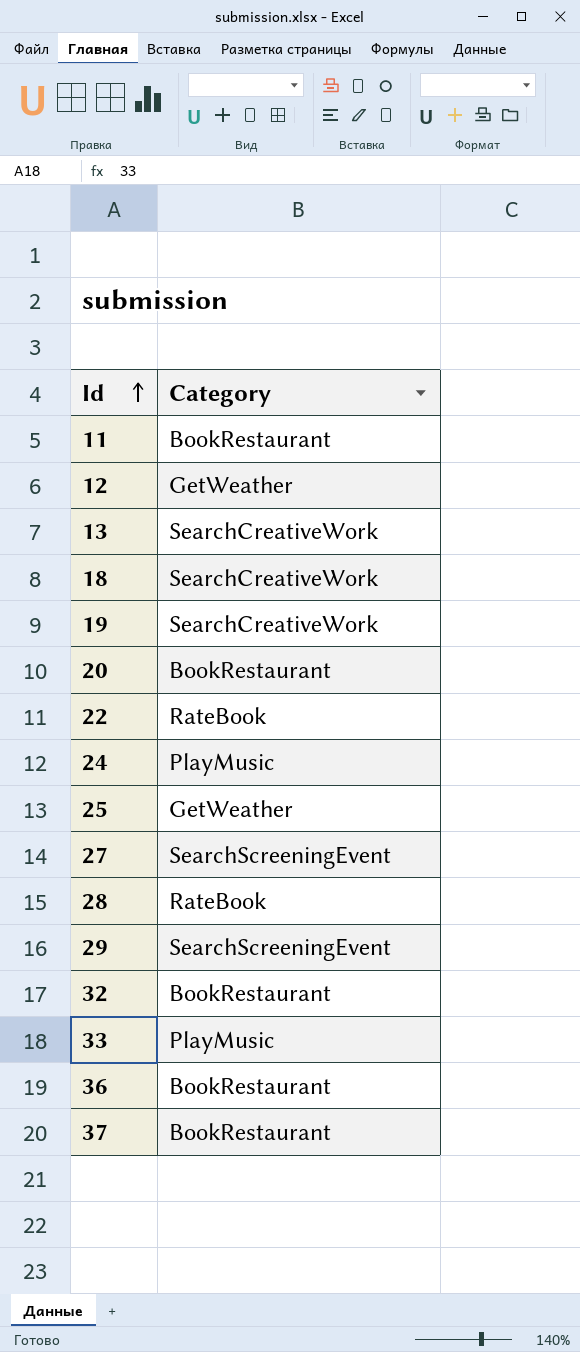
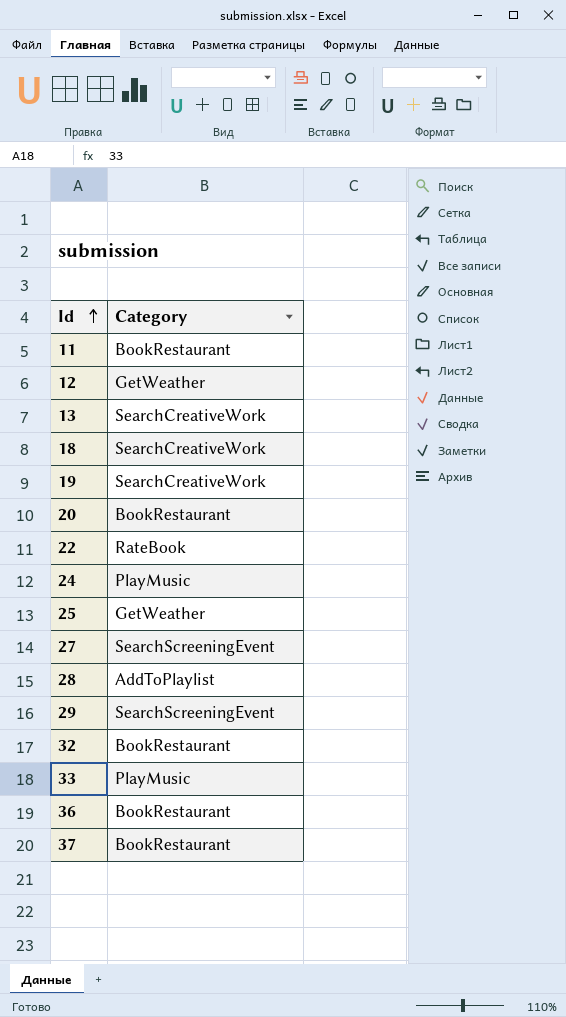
28 | Category: RateBook -> AddToPlaylist

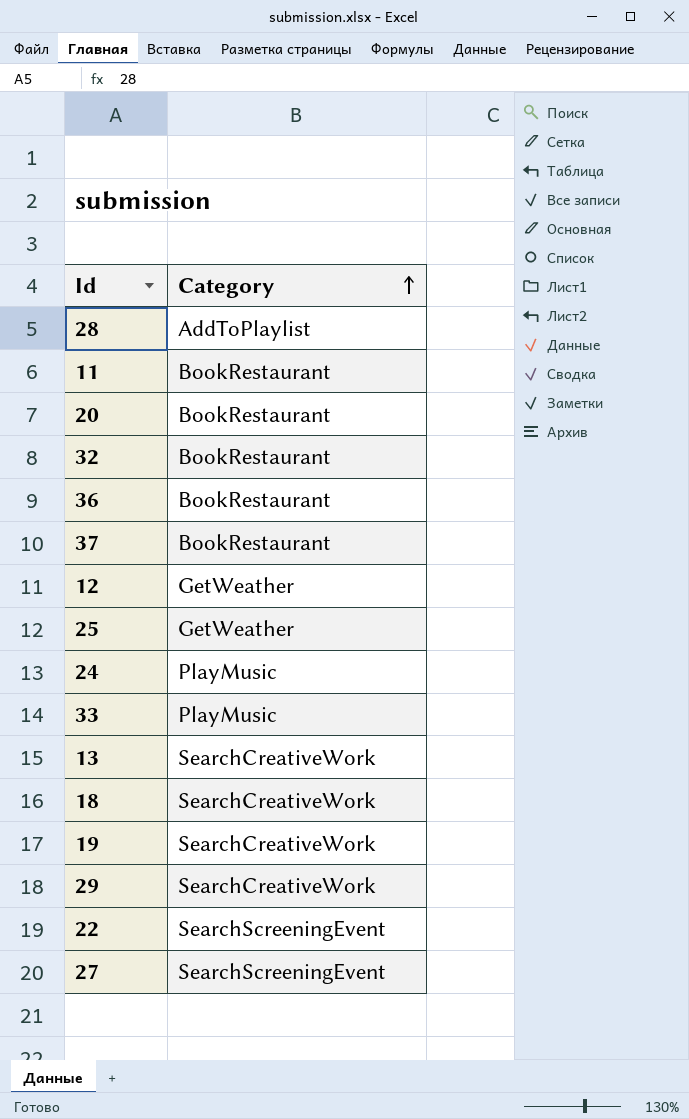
row order: Id ascending -> Category ascending
29 | Category: SearchScreeningEvent -> SearchCreativeWork
22 | Category: RateBook -> SearchScreeningEvent

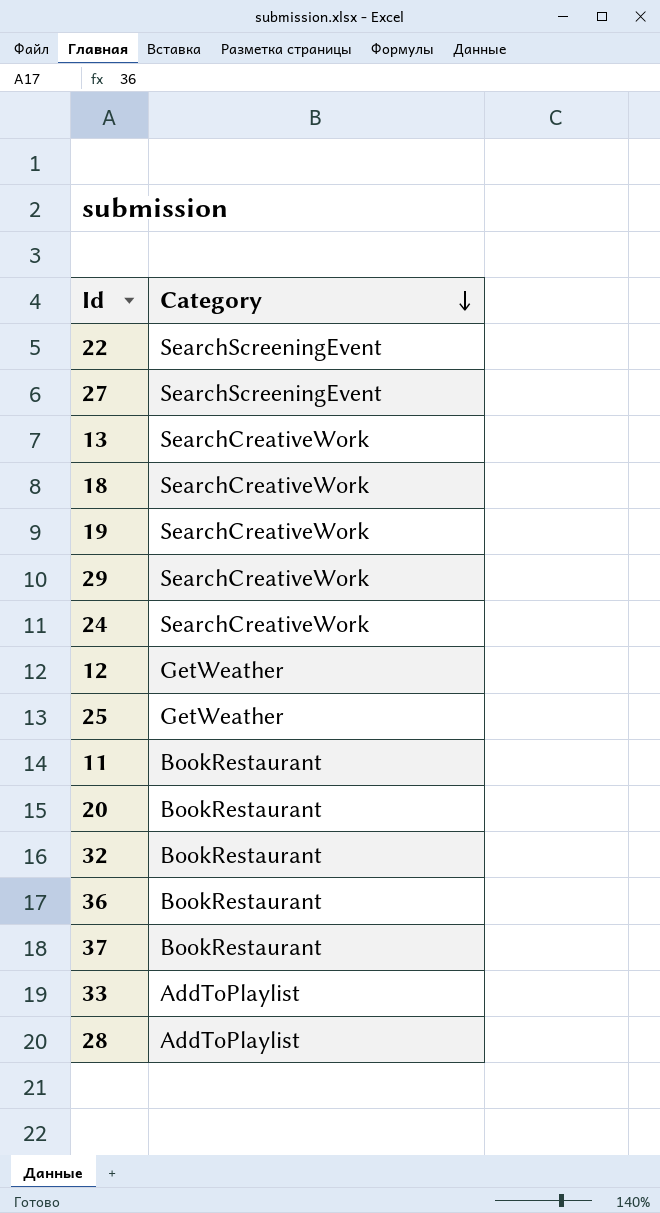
row order: Category ascending -> Category descending
24 | Category: PlayMusic -> SearchCreativeWork
33 | Category: PlayMusic -> AddToPlaylist

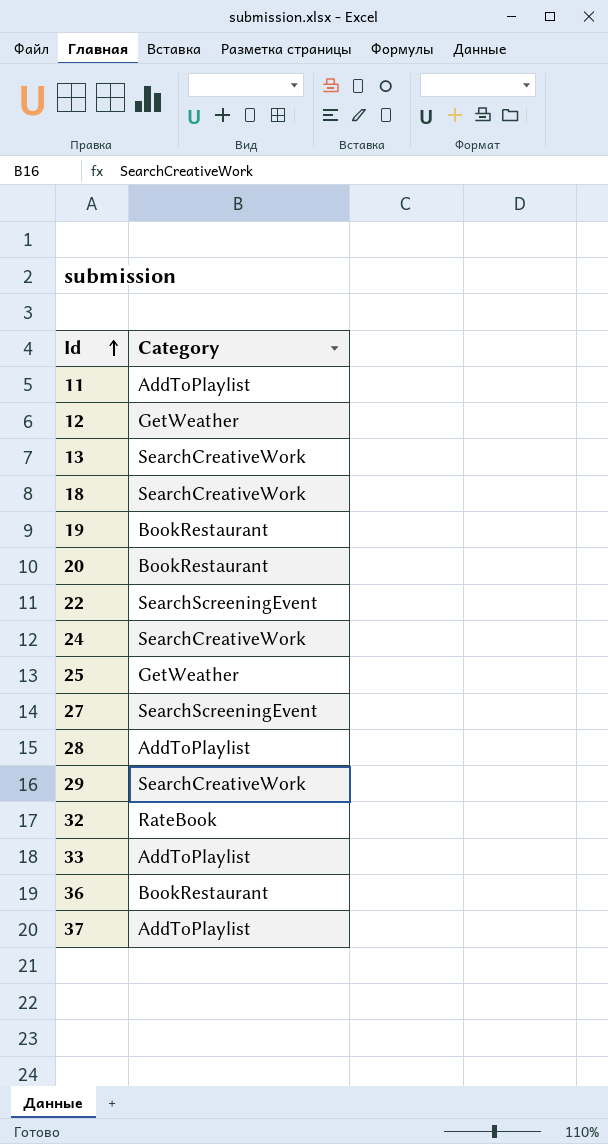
row order: Category descending -> Id ascending
11 | Category: BookRestaurant -> AddToPlaylist
19 | Category: SearchCreativeWork -> BookRestaurant
32 | Category: BookRestaurant -> RateBook
37 | Category: BookRestaurant -> AddToPlaylist

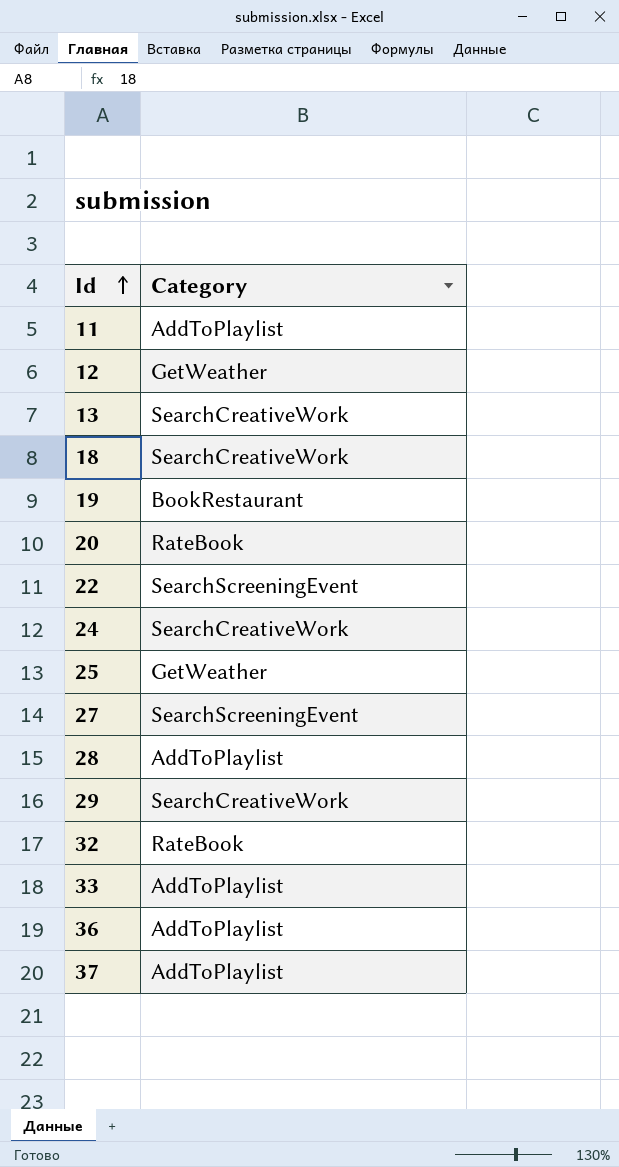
20 | Category: BookRestaurant -> RateBook
36 | Category: BookRestaurant -> AddToPlaylist

